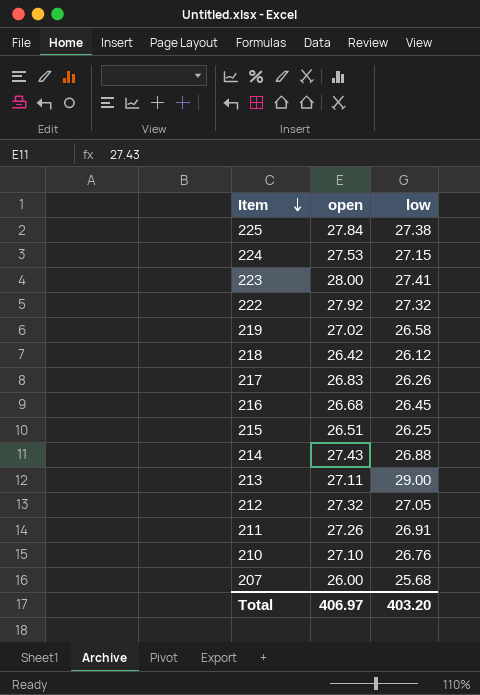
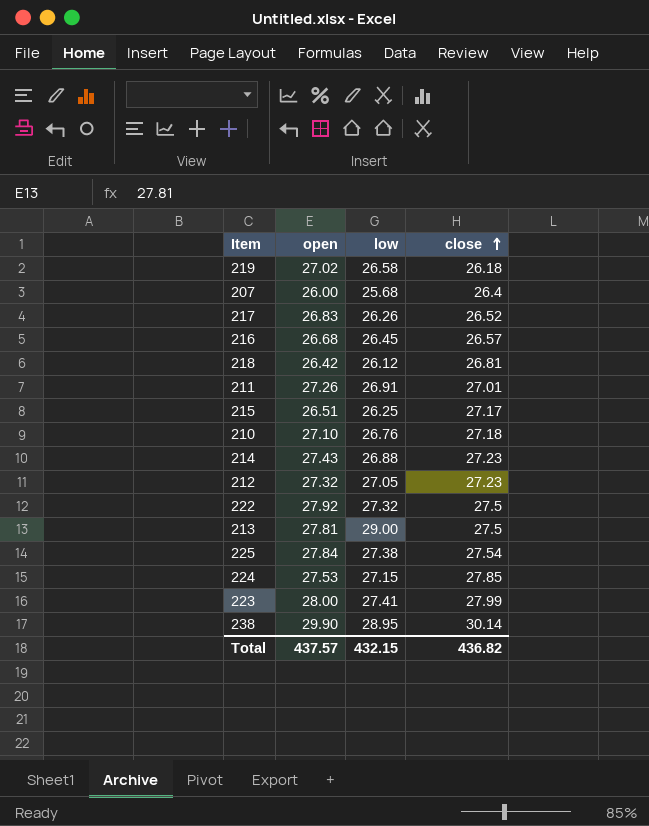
row order: Item descending -> close ascending
column close | position: none -> 4
213 | open: 27.11 -> 27.81
row 238: none -> 29.90 | 28.95 | 30.14
Total | open: 406.97 -> 437.57
Total | low: 403.20 -> 432.15

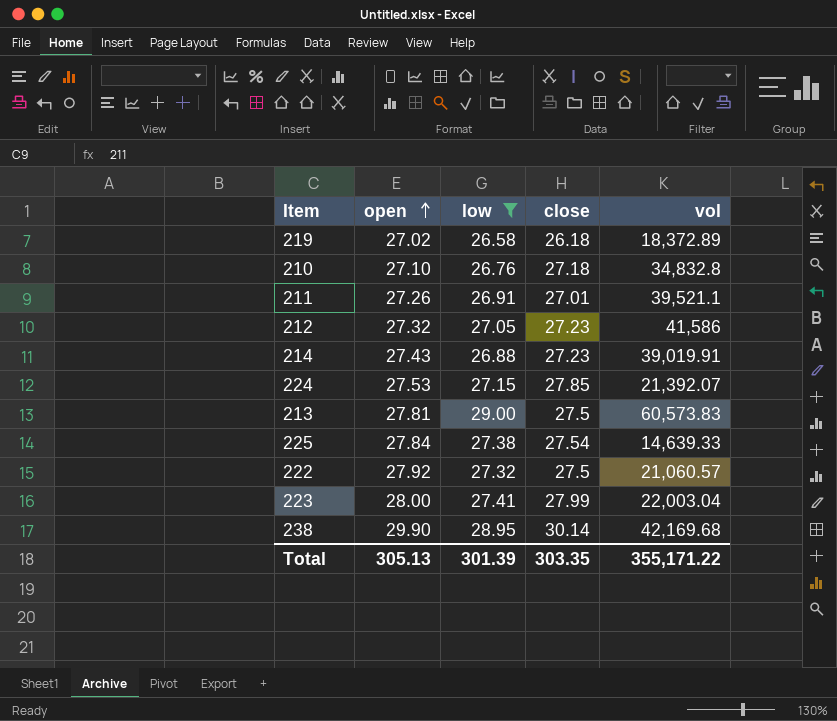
filter: none -> low >= 26.58
row order: close ascending -> open ascending
column vol | position: none -> 5
Total | open: 437.57 -> 305.13
Total | low: 432.15 -> 301.39
Total | close: 436.82 -> 303.35

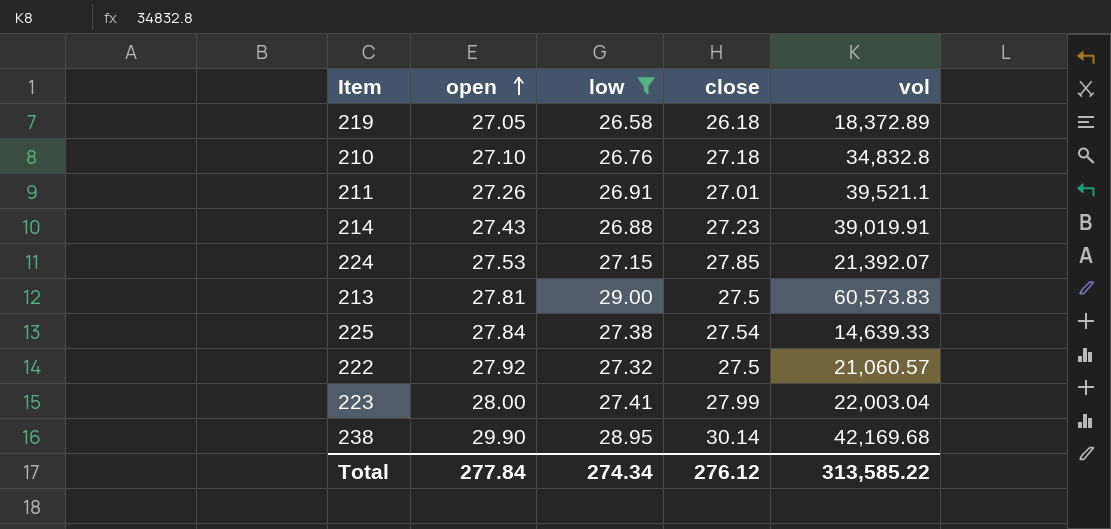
row 212: 27.32 | 27.05 | 27.23 | 41,586 -> none
219 | open: 27.02 -> 27.05
Total | open: 305.13 -> 277.84
Total | low: 301.39 -> 274.34
Total | close: 303.35 -> 276.12
Total | vol: 355,171.22 -> 313,585.22

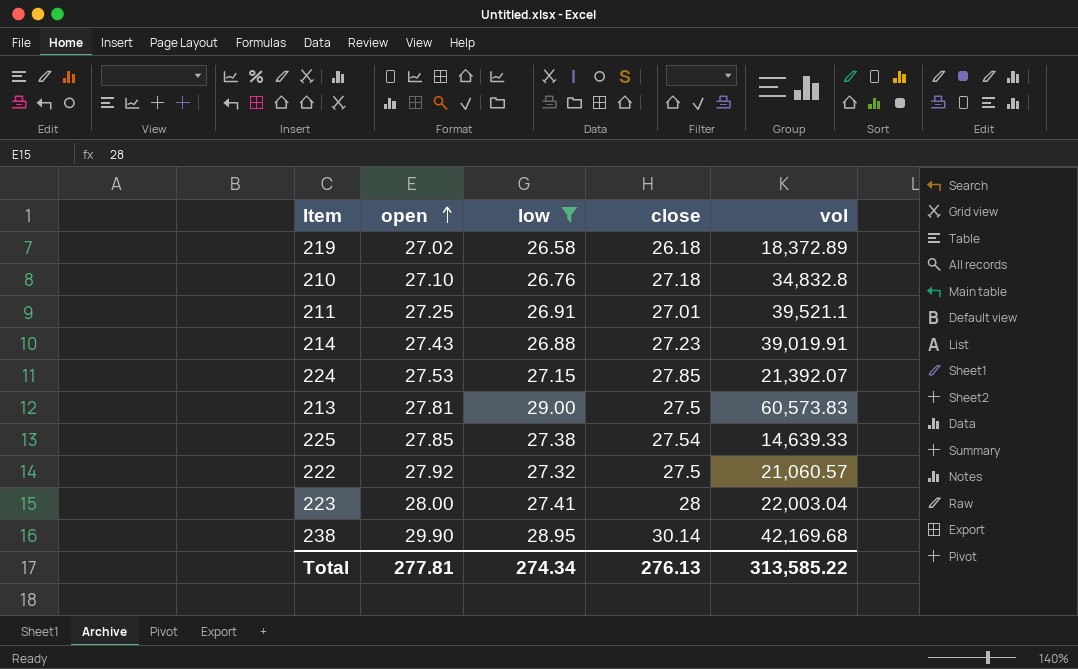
219 | open: 27.05 -> 27.02
211 | open: 27.26 -> 27.25
225 | open: 27.84 -> 27.85
223 | close: 27.99 -> 28
Total | open: 277.84 -> 277.81
Total | close: 276.12 -> 276.13

